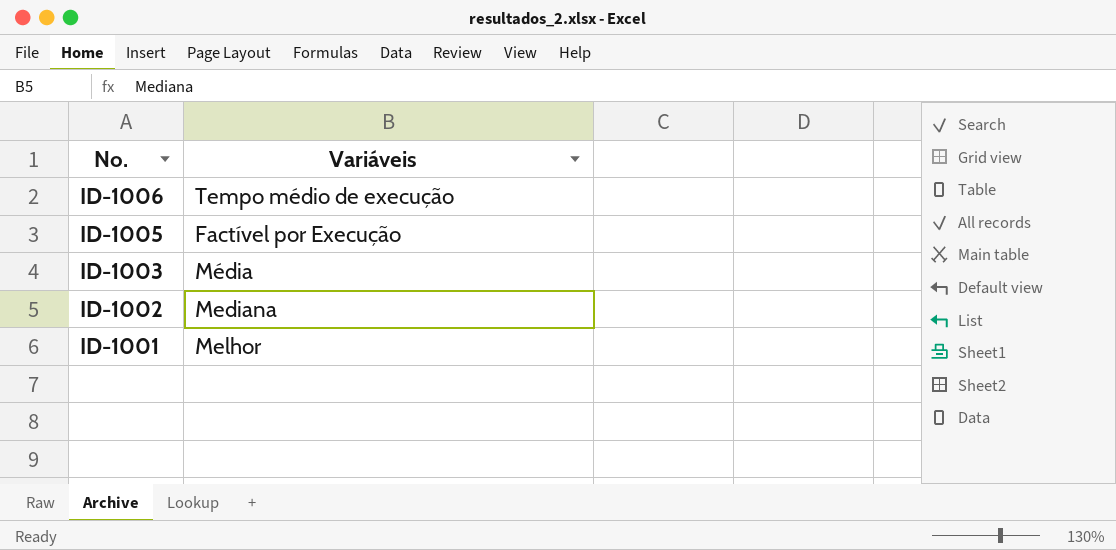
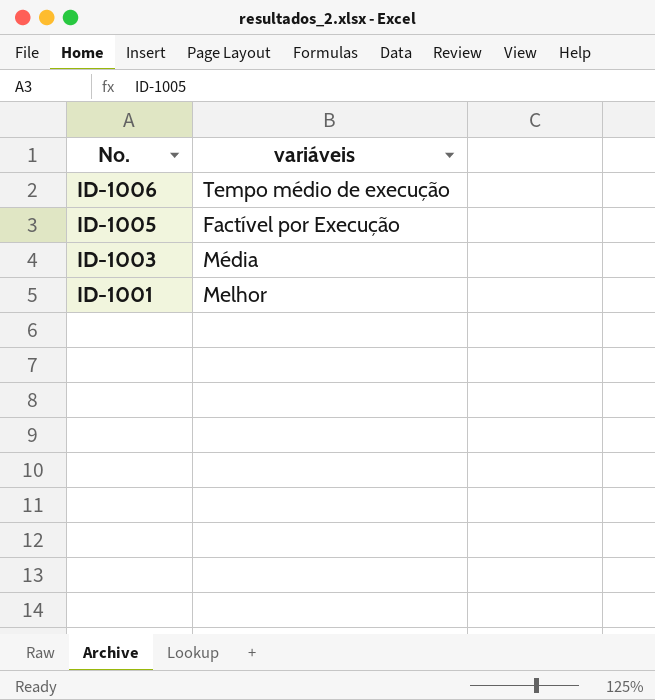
column name: Variáveis -> variáveis
row ID-1002: Mediana -> none

